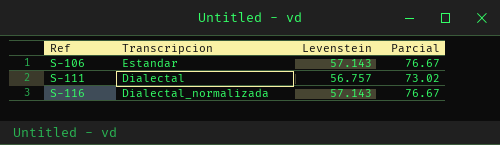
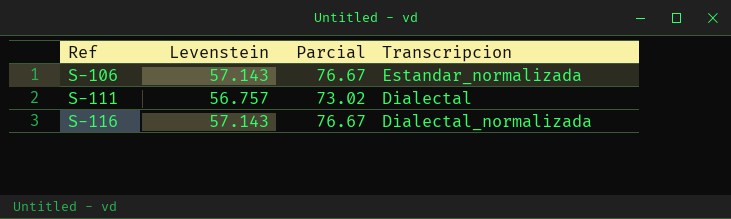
column Transcripcion | position: 2 -> 4
S-106 | Transcripcion: Estandar -> Estandar_normalizada

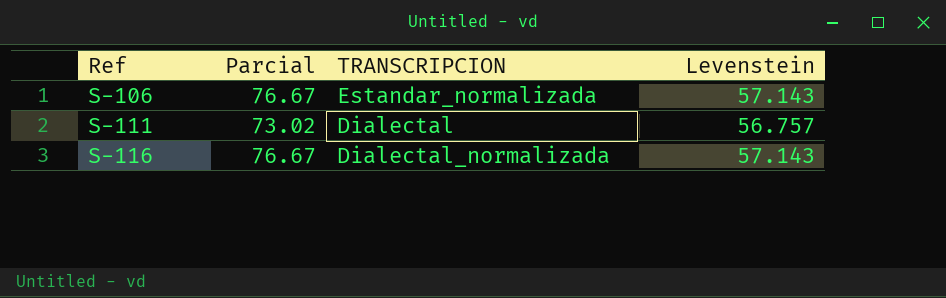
column name: Transcripcion -> TRANSCRIPCION
column Levenstein | position: 2 -> 4

